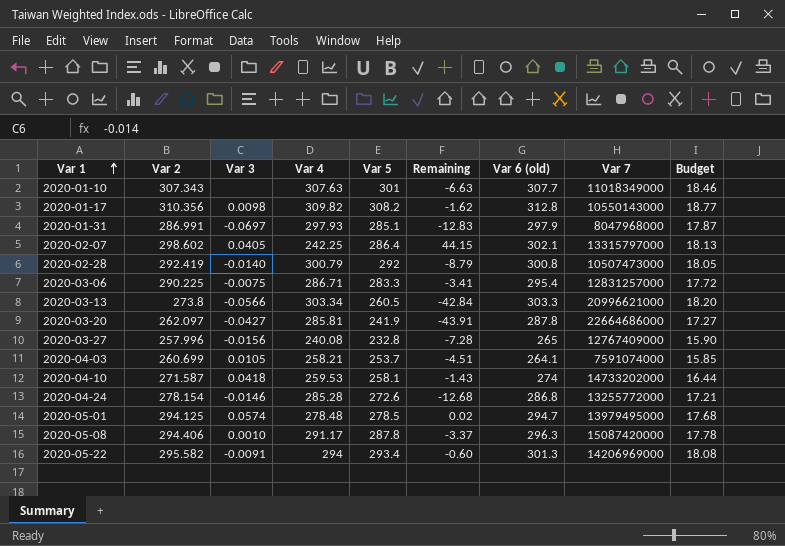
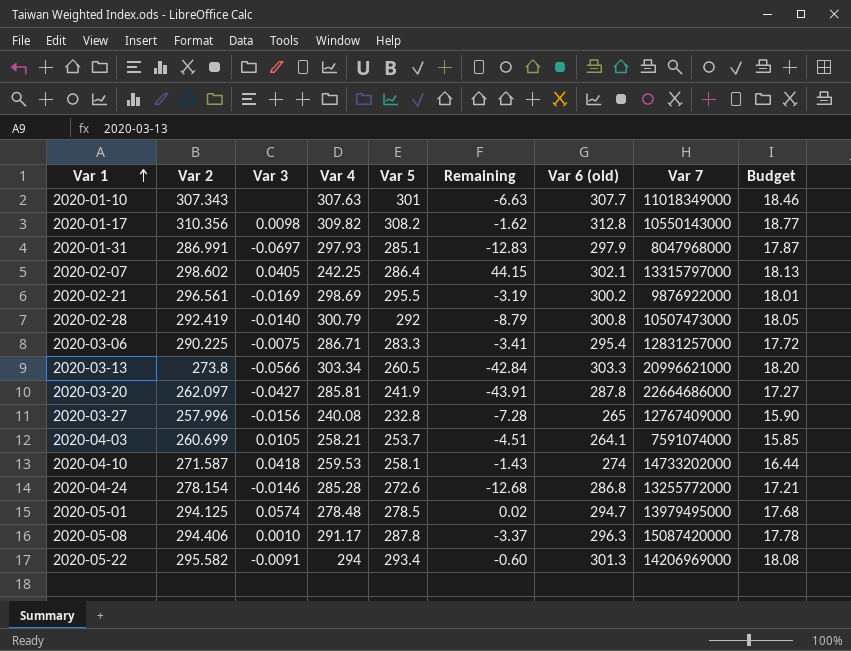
row 2020-02-21: none -> 296.561 | -0.0169 | 298.69 | 295.5 | -3.19 | 300.2 | 9876922000 | 18.01

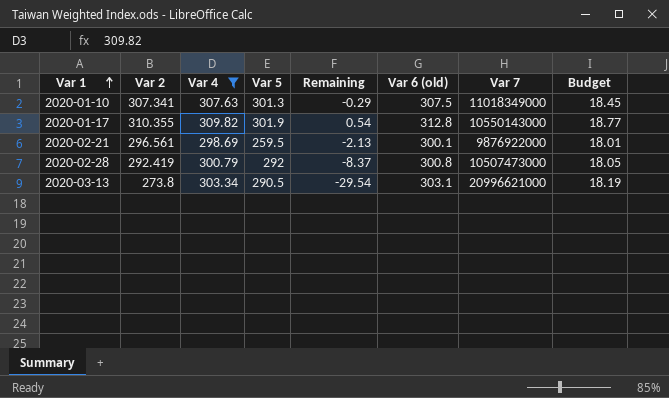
filter: none -> Var 4 >= 298.69
column Var 3 | position: 3 -> none
column Remaining | formula: [Var 5] - [Var 4] -> [Var 2] - [Var 4]
2020-01-10 | Var 2: 307.343 -> 307.341
2020-01-10 | Var 5: 301 -> 301.3
2020-01-10 | Var 6 (old): 307.7 -> 307.5
2020-01-10 | Budget: 18.46 -> 18.45
2020-01-17 | Var 2: 310.356 -> 310.355
2020-01-17 | Var 5: 308.2 -> 301.9
2020-02-21 | Var 5: 295.5 -> 259.5
2020-02-21 | Var 6 (old): 300.2 -> 300.1
2020-03-13 | Var 5: 260.5 -> 290.5
2020-03-13 | Var 6 (old): 303.3 -> 303.1
2020-03-13 | Budget: 18.20 -> 18.19

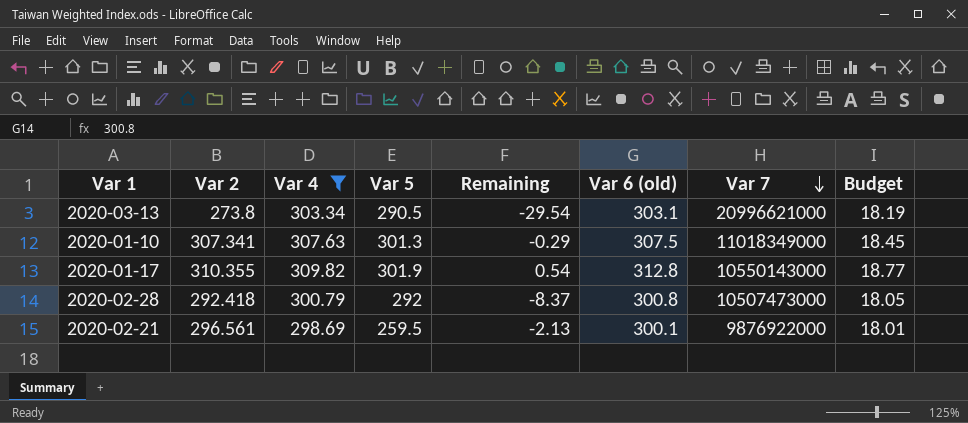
row order: Var 1 ascending -> Var 7 descending
2020-02-28 | Var 2: 292.419 -> 292.418

